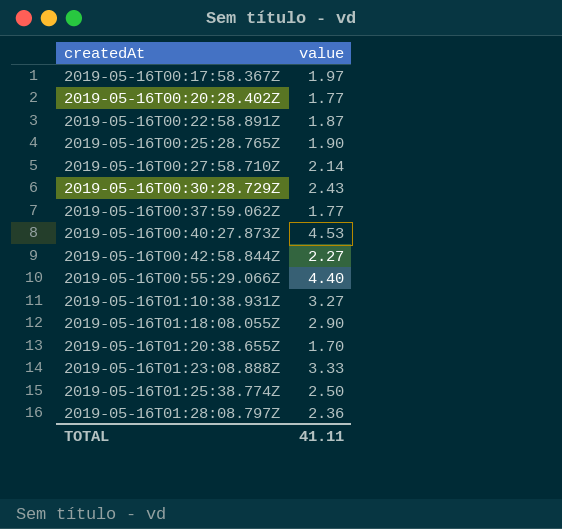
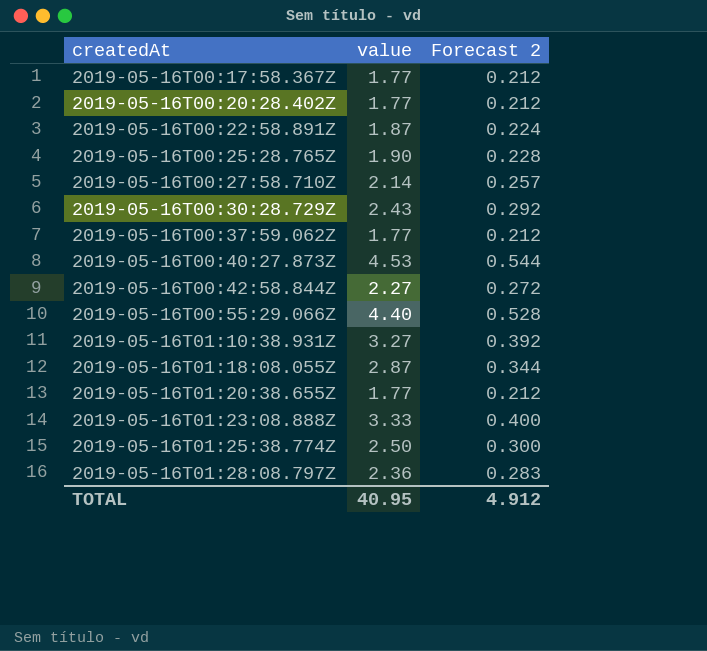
column Forecast 2 | formula: none -> [value] * 0.12
2019-05-16T00:17:58.367Z | value: 1.97 -> 1.77
2019-05-16T01:18:08.055Z | value: 2.90 -> 2.87
2019-05-16T01:20:38.655Z | value: 1.70 -> 1.77
TOTAL | value: 41.11 -> 40.95

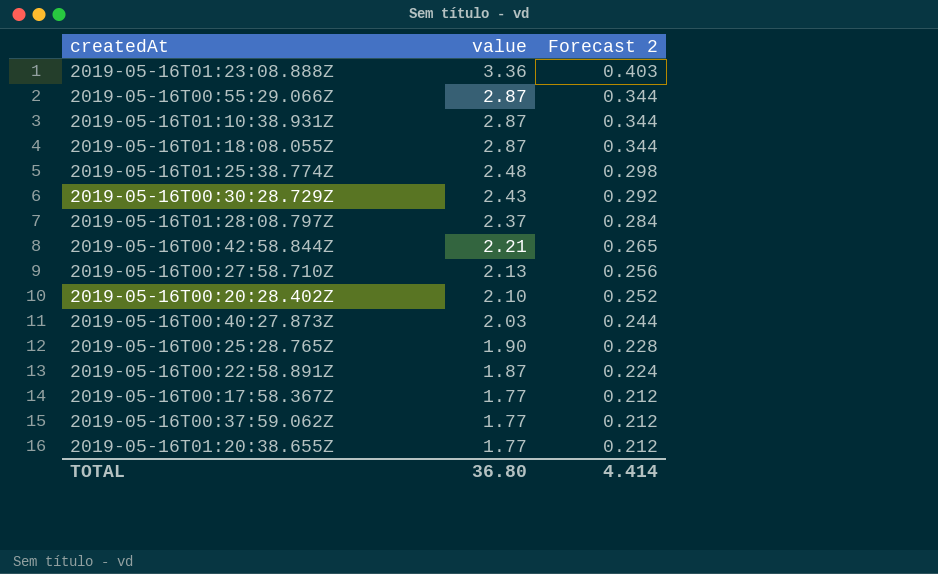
row order: createdAt ascending -> value descending
2019-05-16T01:23:08.888Z | value: 3.33 -> 3.36
2019-05-16T01:23:08.888Z | Forecast 2: 0.400 -> 0.403
2019-05-16T00:55:29.066Z | value: 4.40 -> 2.87
2019-05-16T00:55:29.066Z | Forecast 2: 0.528 -> 0.344
2019-05-16T01:10:38.931Z | value: 3.27 -> 2.87
2019-05-16T01:10:38.931Z | Forecast 2: 0.392 -> 0.344
2019-05-16T01:25:38.774Z | value: 2.50 -> 2.48
2019-05-16T01:25:38.774Z | Forecast 2: 0.300 -> 0.298
2019-05-16T01:28:08.797Z | value: 2.36 -> 2.37
2019-05-16T01:28:08.797Z | Forecast 2: 0.283 -> 0.284
2019-05-16T00:42:58.844Z | value: 2.27 -> 2.21
2019-05-16T00:42:58.844Z | Forecast 2: 0.272 -> 0.265
2019-05-16T00:27:58.710Z | value: 2.14 -> 2.13
2019-05-16T00:27:58.710Z | Forecast 2: 0.257 -> 0.256
2019-05-16T00:20:28.402Z | value: 1.77 -> 2.10
2019-05-16T00:20:28.402Z | Forecast 2: 0.212 -> 0.252
2019-05-16T00:40:27.873Z | value: 4.53 -> 2.03
2019-05-16T00:40:27.873Z | Forecast 2: 0.544 -> 0.244
TOTAL | value: 40.95 -> 36.80
TOTAL | Forecast 2: 4.912 -> 4.414

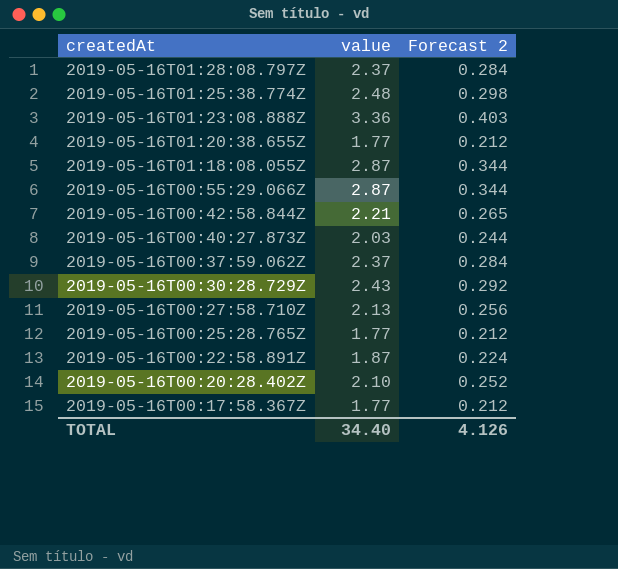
row order: value descending -> createdAt descending
row 2019-05-16T01:10:38.931Z: 2.87 | 0.344 -> none
2019-05-16T00:37:59.062Z | value: 1.77 -> 2.37
2019-05-16T00:37:59.062Z | Forecast 2: 0.212 -> 0.284
2019-05-16T00:25:28.765Z | value: 1.90 -> 1.77
2019-05-16T00:25:28.765Z | Forecast 2: 0.228 -> 0.212
TOTAL | value: 36.80 -> 34.40
TOTAL | Forecast 2: 4.414 -> 4.126

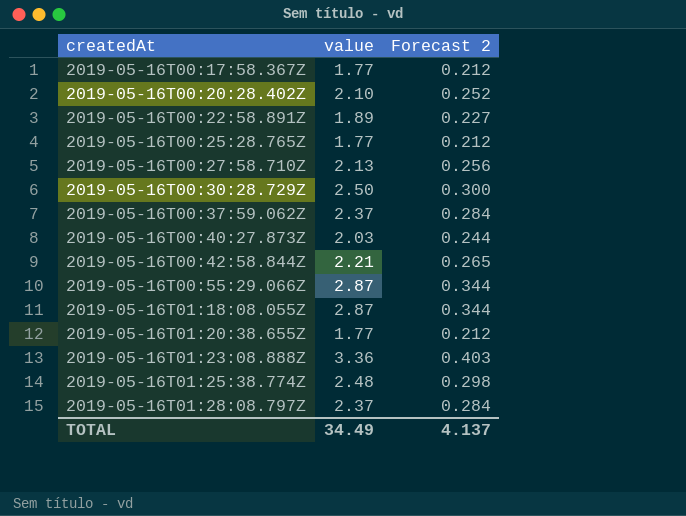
row order: createdAt descending -> createdAt ascending
2019-05-16T00:22:58.891Z | value: 1.87 -> 1.89
2019-05-16T00:22:58.891Z | Forecast 2: 0.224 -> 0.227
2019-05-16T00:30:28.729Z | value: 2.43 -> 2.50
2019-05-16T00:30:28.729Z | Forecast 2: 0.292 -> 0.300
TOTAL | value: 34.40 -> 34.49
TOTAL | Forecast 2: 4.126 -> 4.137

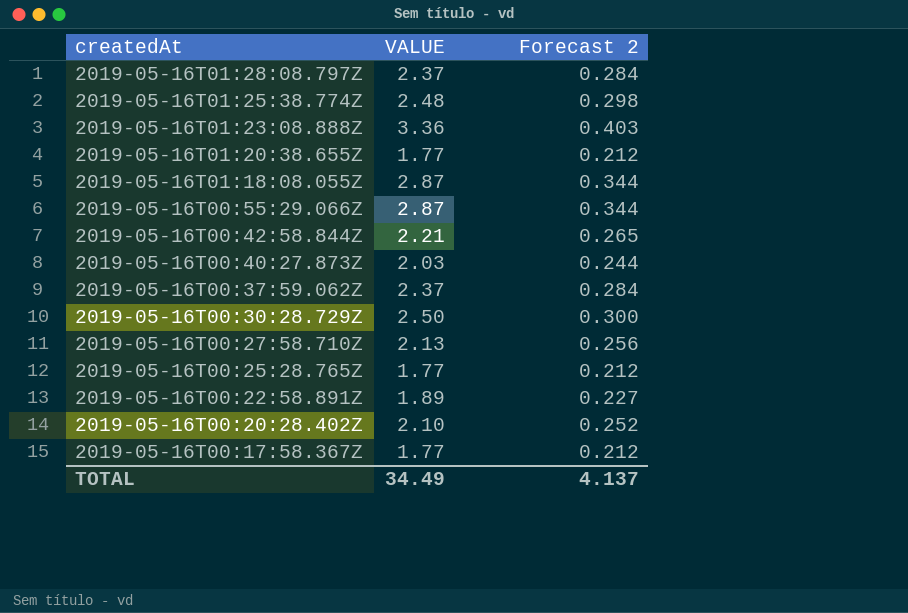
row order: createdAt ascending -> createdAt descending
column name: value -> VALUE

